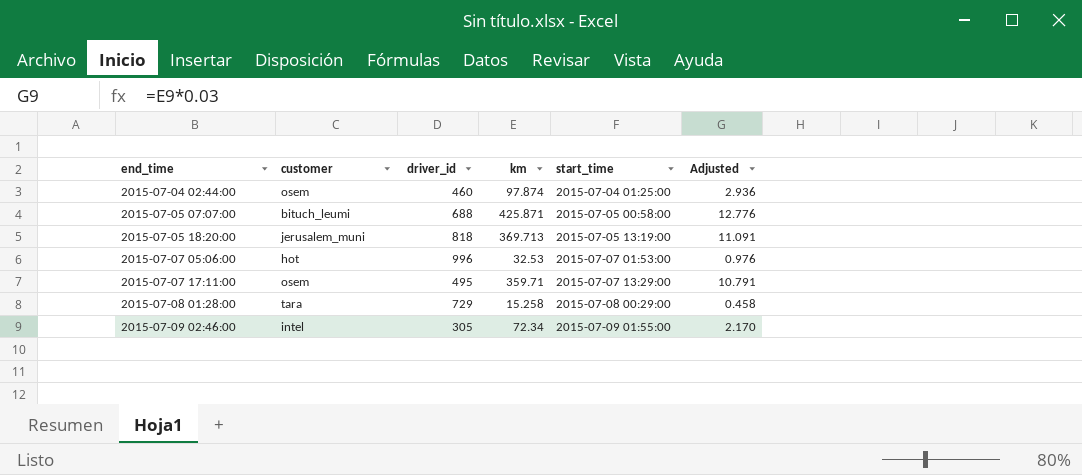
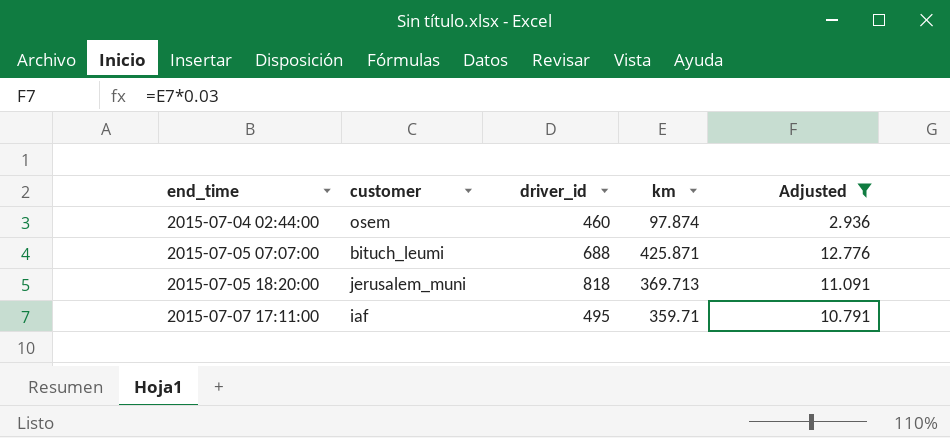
filter: none -> Adjusted >= 2.936
column start_time | position: 5 -> none
2015-07-07 17:11:00 | customer: osem -> iaf

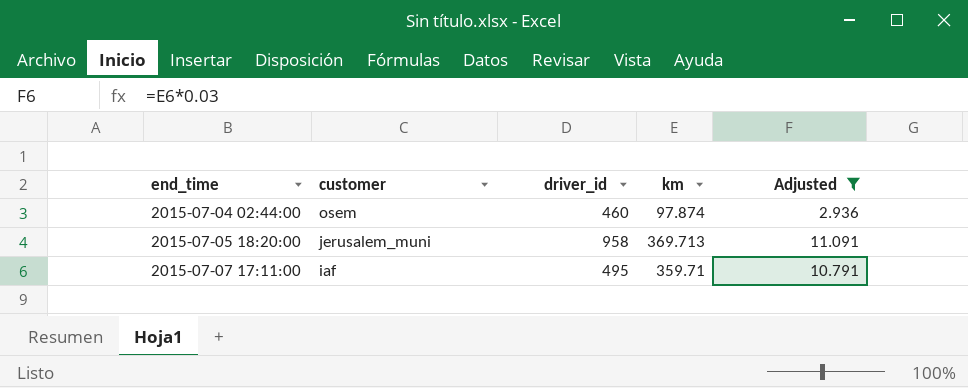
row 2015-07-05 07:07:00: bituch_leumi | 688 | 425.871 | 12.776 -> none
2015-07-05 18:20:00 | driver_id: 818 -> 958

